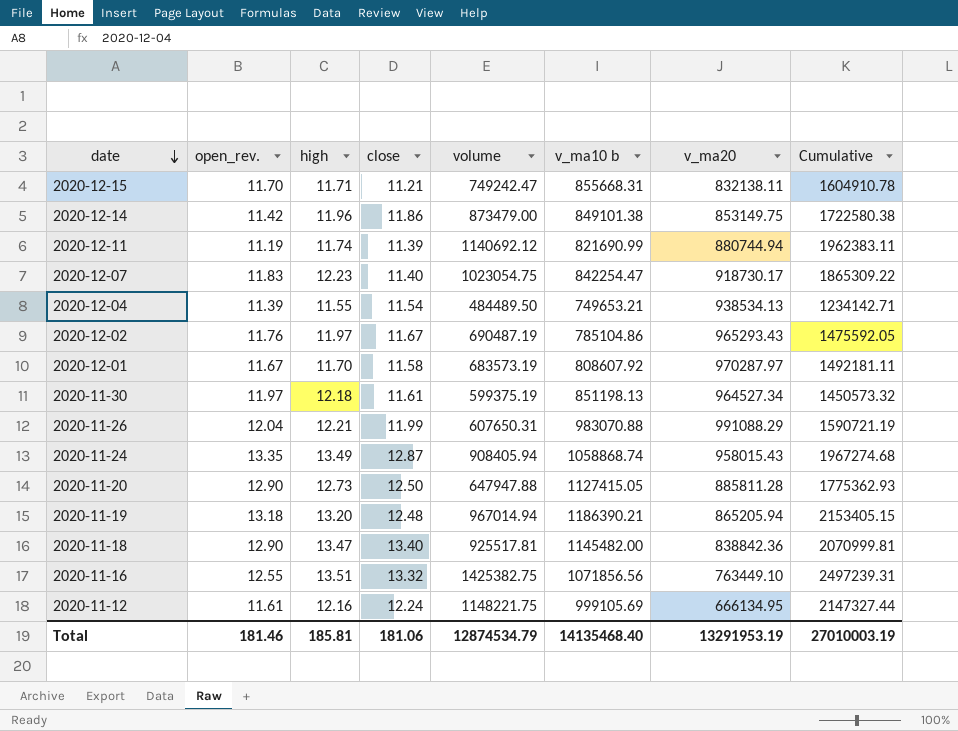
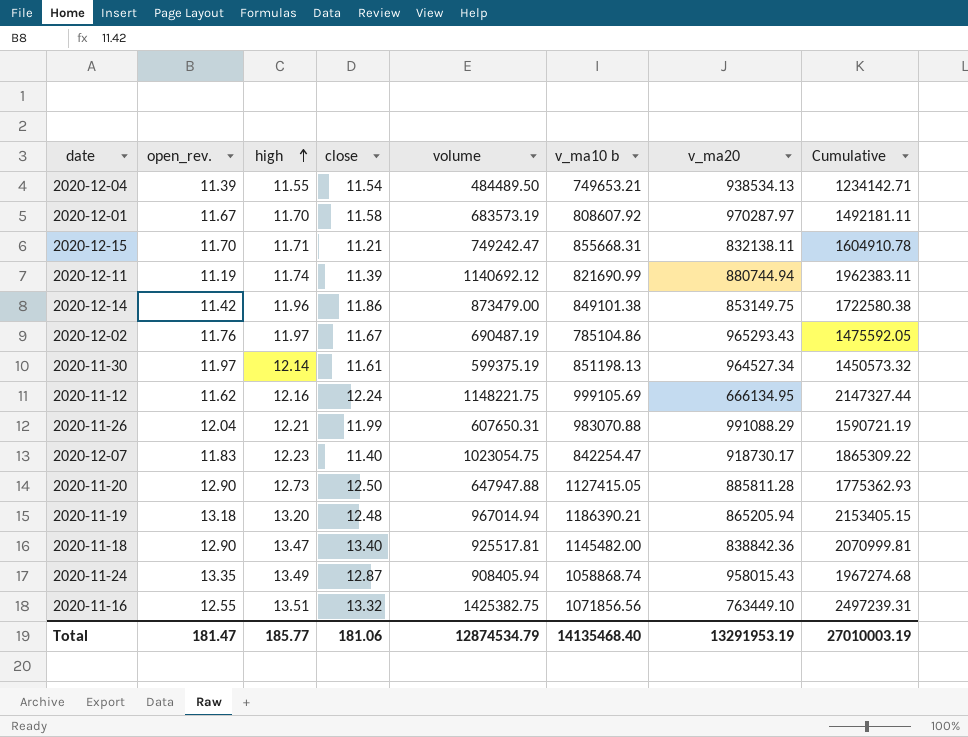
row order: date descending -> high ascending
2020-11-30 | high: 12.18 -> 12.14
2020-11-12 | open_rev.: 11.61 -> 11.62
Total | open_rev.: 181.46 -> 181.47
Total | high: 185.81 -> 185.77

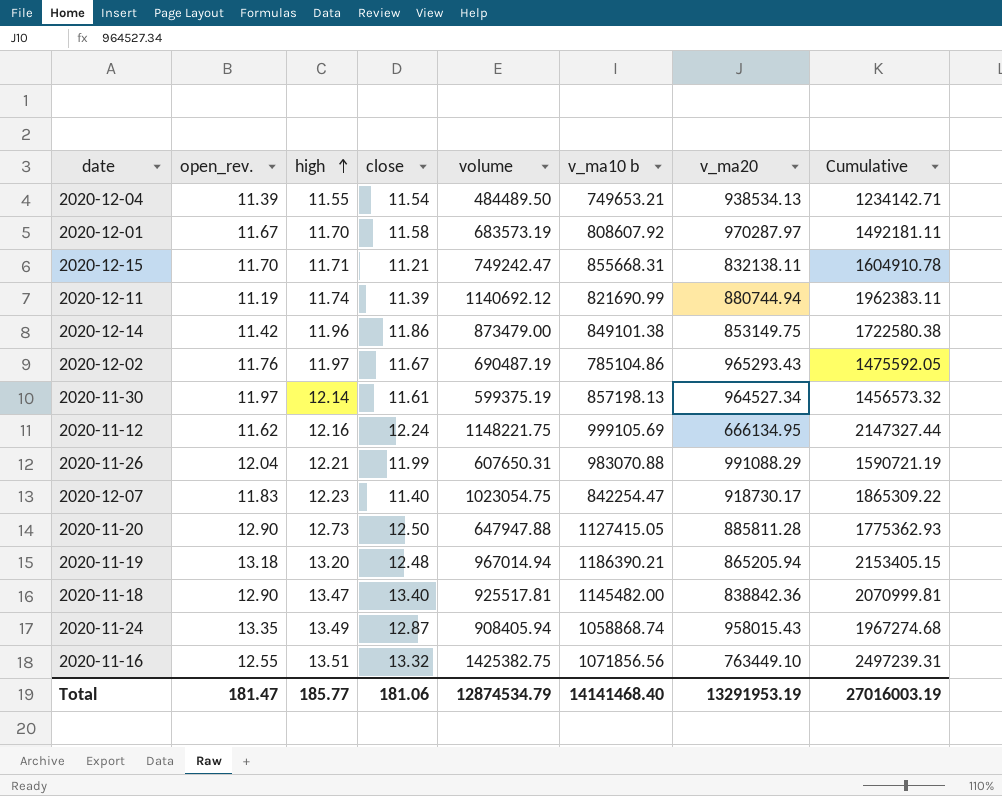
2020-11-30 | v_ma10 b: 851198.13 -> 857198.13
2020-11-30 | Cumulative: 1450573.32 -> 1456573.32
Total | v_ma10 b: 14135468.40 -> 14141468.40
Total | Cumulative: 27010003.19 -> 27016003.19

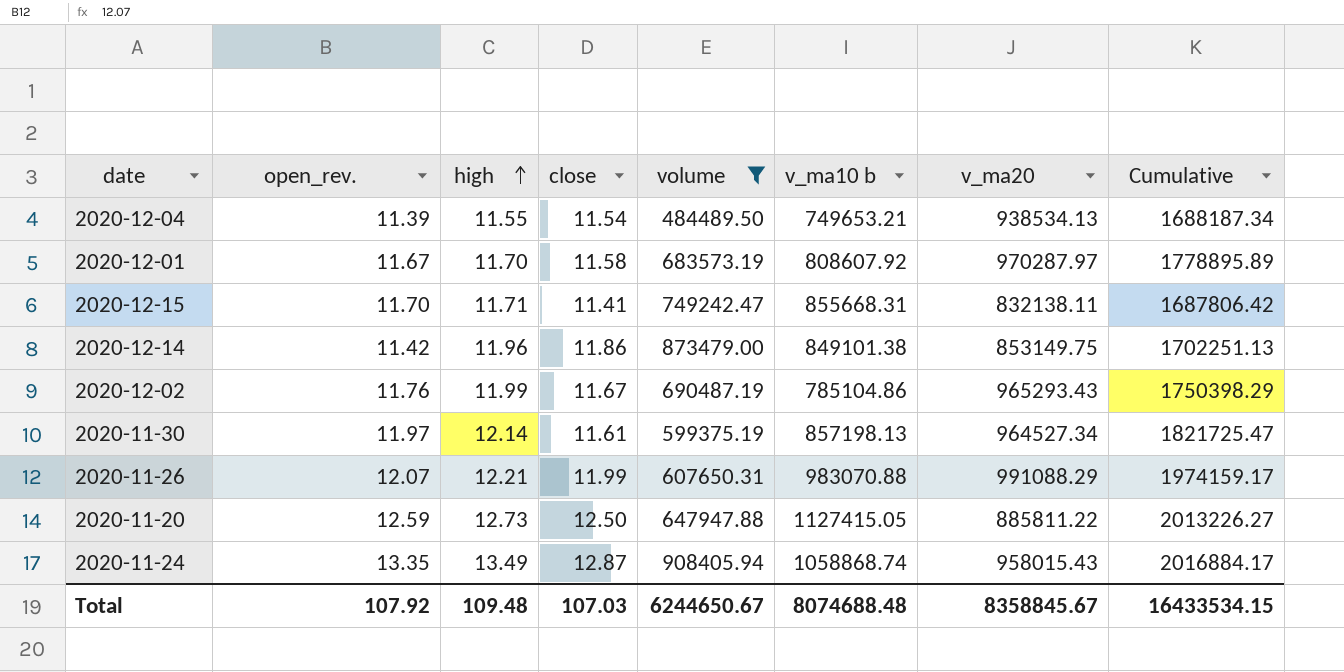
filter: none -> volume <= 908405.94
column Cumulative | formula: [volume] + [v_ma10 b] -> [v_ma10 b] + [v_ma20]
2020-12-15 | close: 11.21 -> 11.41
2020-12-02 | high: 11.97 -> 11.99
2020-11-26 | open_rev.: 12.04 -> 12.07
2020-11-20 | open_rev.: 12.90 -> 12.59
2020-11-20 | v_ma20: 885811.28 -> 885811.22
Total | open_rev.: 181.47 -> 107.92
Total | high: 185.77 -> 109.48
Total | close: 181.06 -> 107.03
Total | volume: 12874534.79 -> 6244650.67
Total | v_ma10 b: 14141468.40 -> 8074688.48
Total | v_ma20: 13291953.19 -> 8358845.67
Total | Cumulative: 27016003.19 -> 16433534.15

